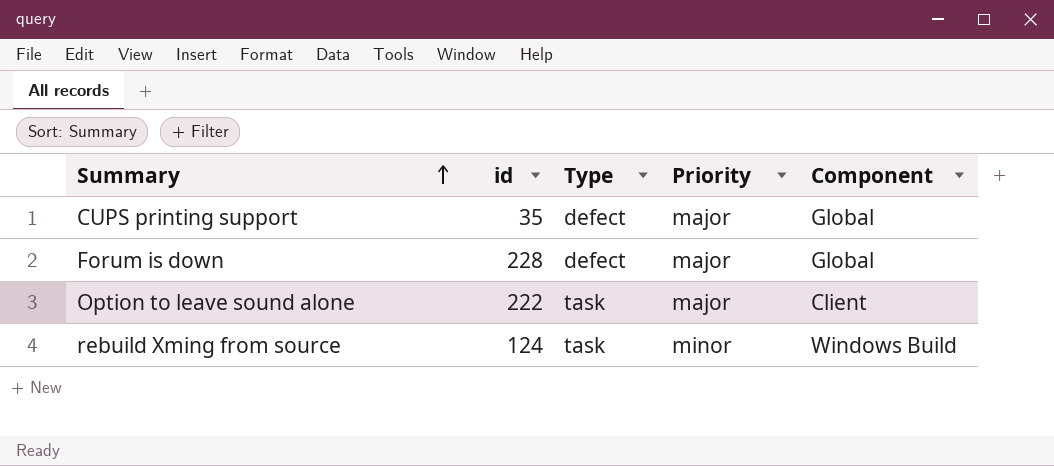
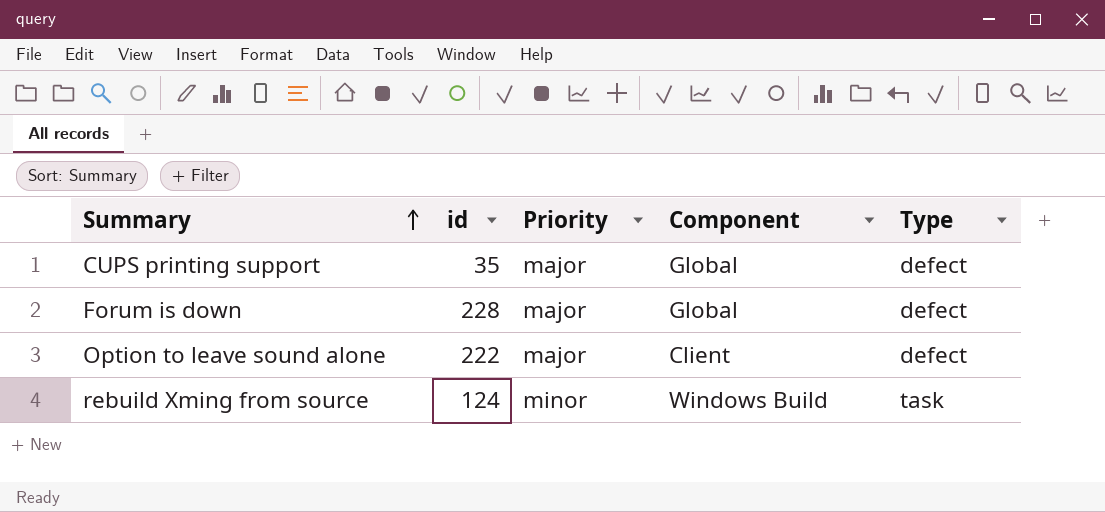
column Type | position: 3 -> 5
Option to leave sound alone | Type: task -> defect

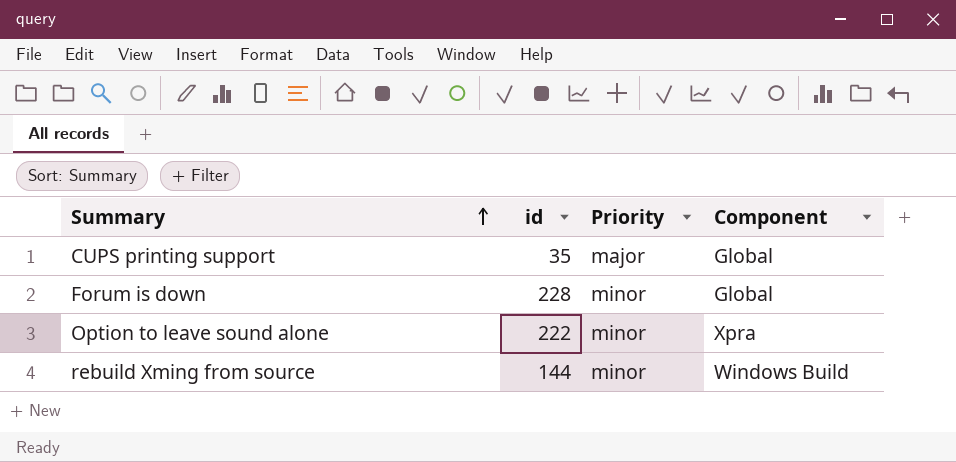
column Type | position: 5 -> none
Forum is down | Priority: major -> minor
Option to leave sound alone | Priority: major -> minor
Option to leave sound alone | Component: Client -> Xpra
rebuild Xming from source | id: 124 -> 144

